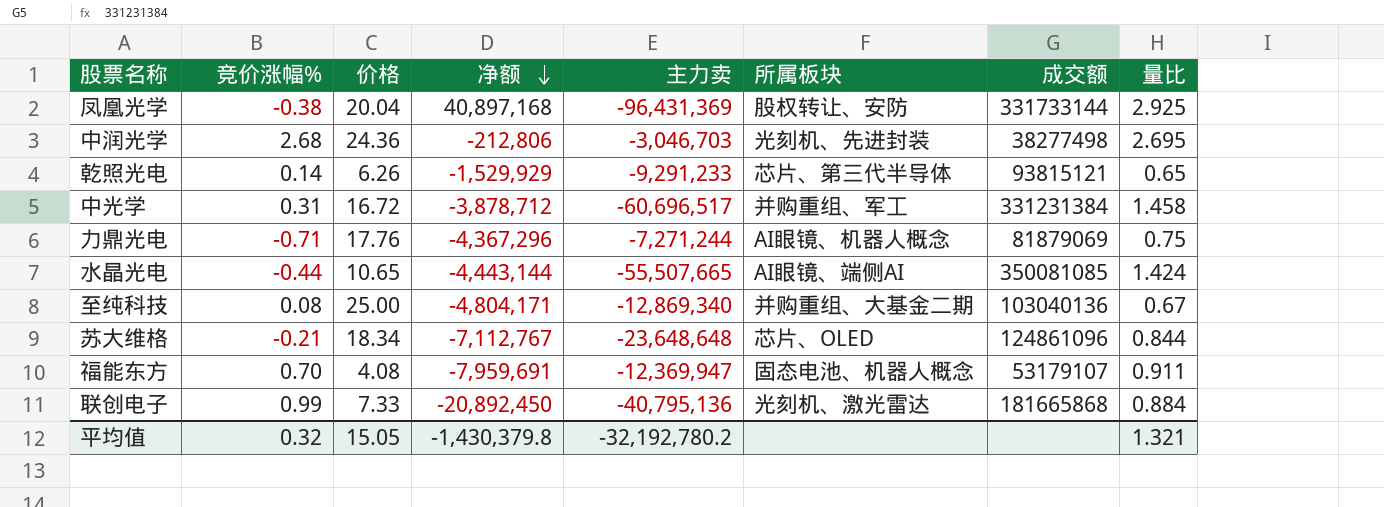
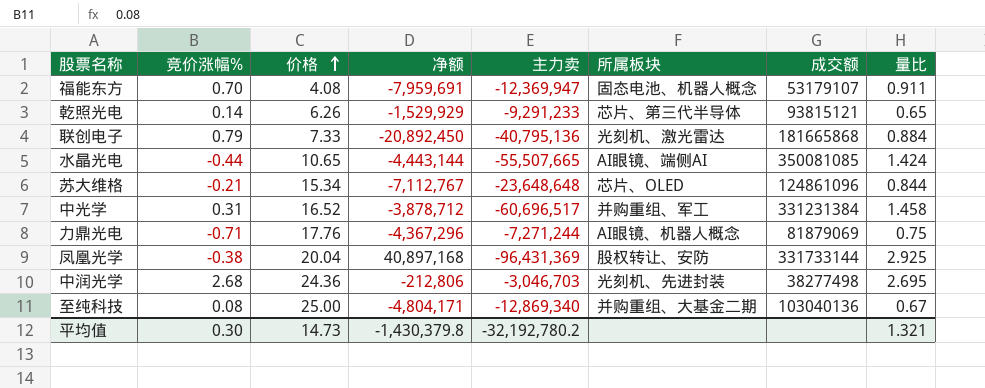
row order: 净额 descending -> 价格 ascending
联创电子 | 竞价涨幅%: 0.99 -> 0.79
苏大维格 | 价格: 18.34 -> 15.34
中光学 | 价格: 16.72 -> 16.52
平均值 | 竞价涨幅%: 0.32 -> 0.30
平均值 | 价格: 15.05 -> 14.73

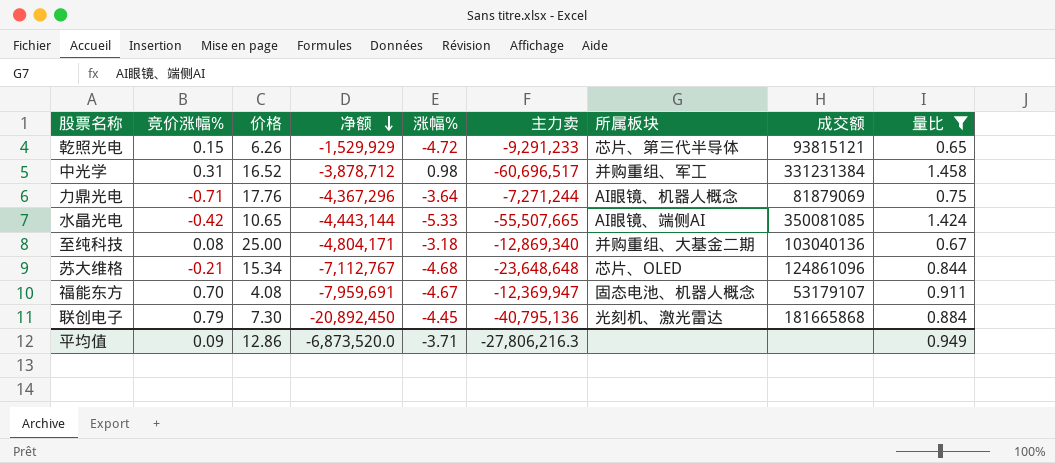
filter: none -> 量比 <= 1.458
row order: 价格 ascending -> 净额 descending
column 涨幅% | position: none -> 5
乾照光电 | 竞价涨幅%: 0.14 -> 0.15
水晶光电 | 竞价涨幅%: -0.44 -> -0.42
联创电子 | 价格: 7.33 -> 7.30
平均值 | 竞价涨幅%: 0.30 -> 0.09
平均值 | 价格: 14.73 -> 12.86
平均值 | 净额: -1,430,379.8 -> -6,873,520.0
平均值 | 主力卖: -32,192,780.2 -> -27,806,216.3
平均值 | 量比: 1.321 -> 0.949

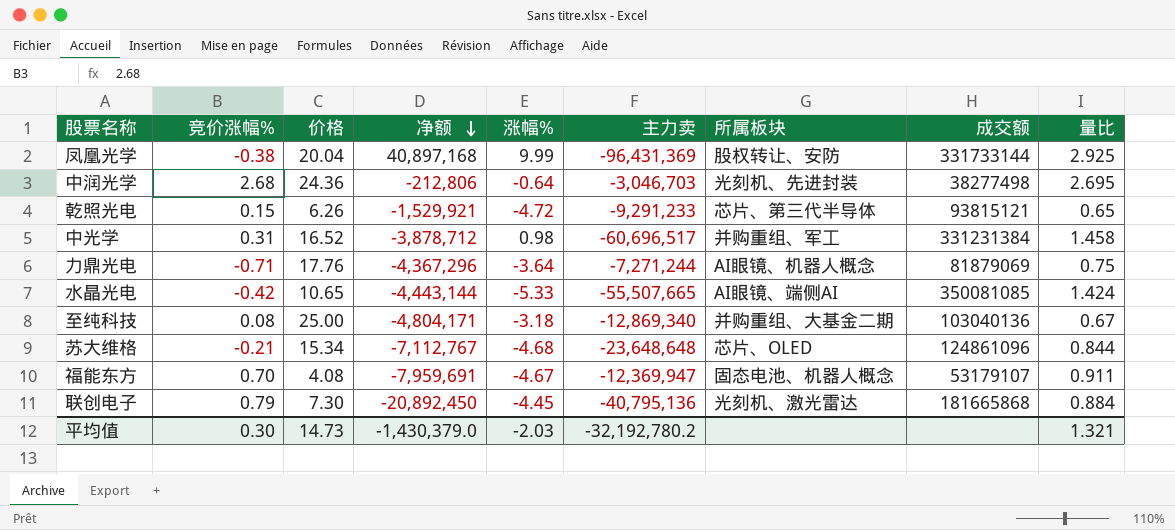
filter: 量比 <= 1.458 -> none
乾照光电 | 净额: -1,529,929 -> -1,529,921
平均值 | 竞价涨幅%: 0.09 -> 0.30
平均值 | 价格: 12.86 -> 14.73
平均值 | 净额: -6,873,520.0 -> -1,430,379.0
平均值 | 涨幅%: -3.71 -> -2.03
平均值 | 主力卖: -27,806,216.3 -> -32,192,780.2
平均值 | 量比: 0.949 -> 1.321

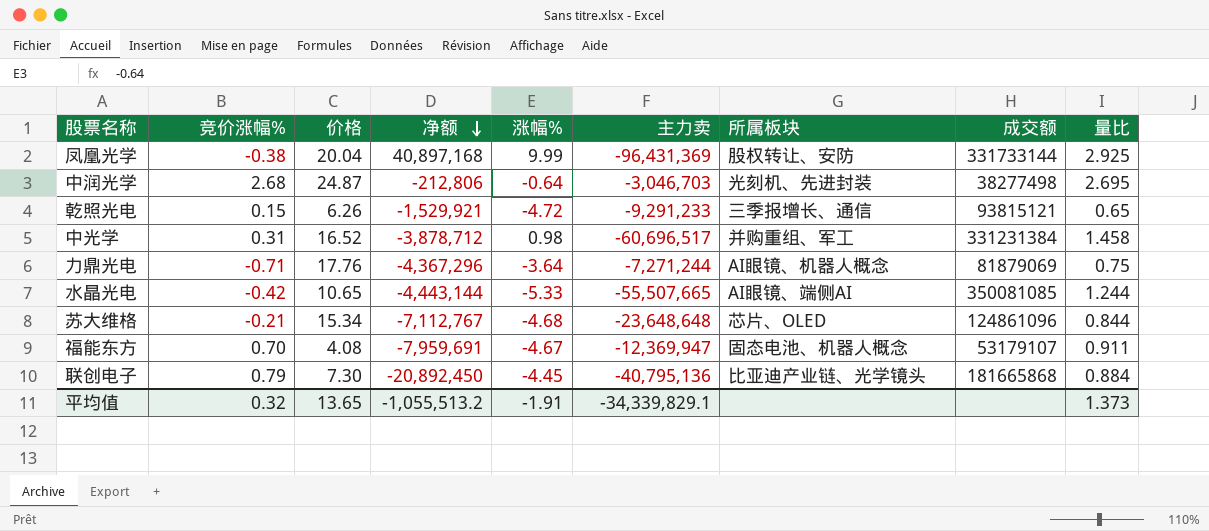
row 至纯科技: 0.08 | 25.00 | -4,804,171 | -3.18 | -12,869,340 | 并购重组、大基金二期 | 103040136 | 0.67 -> none
中润光学 | 价格: 24.36 -> 24.87
乾照光电 | 所属板块: 芯片、第三代半导体 -> 三季报增长、通信
水晶光电 | 量比: 1.424 -> 1.244
联创电子 | 所属板块: 光刻机、激光雷达 -> 比亚迪产业链、光学镜头
平均值 | 竞价涨幅%: 0.30 -> 0.32
平均值 | 价格: 14.73 -> 13.65
平均值 | 净额: -1,430,379.0 -> -1,055,513.2
平均值 | 涨幅%: -2.03 -> -1.91
平均值 | 主力卖: -32,192,780.2 -> -34,339,829.1
平均值 | 量比: 1.321 -> 1.373

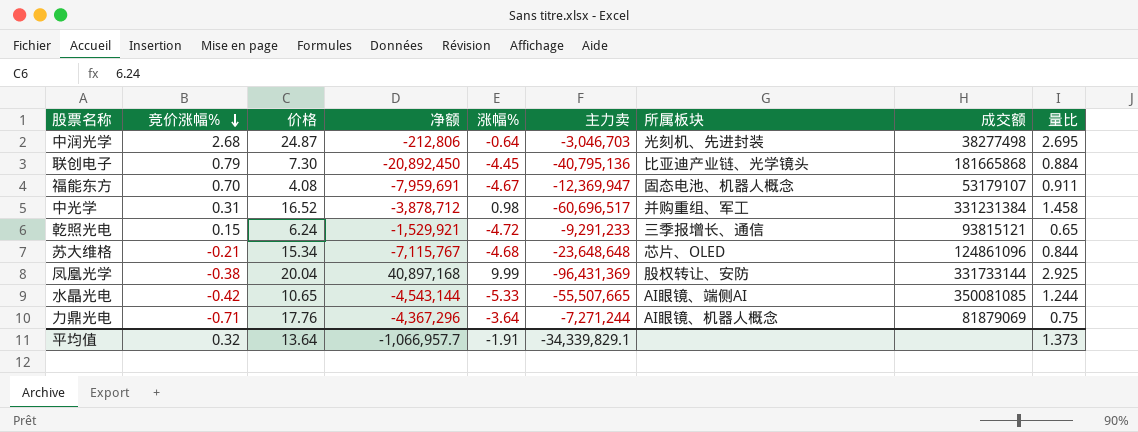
row order: 净额 descending -> 竞价涨幅% descending
乾照光电 | 价格: 6.26 -> 6.24
苏大维格 | 净额: -7,112,767 -> -7,115,767
水晶光电 | 净额: -4,443,144 -> -4,543,144
平均值 | 价格: 13.65 -> 13.64
平均值 | 净额: -1,055,513.2 -> -1,066,957.7

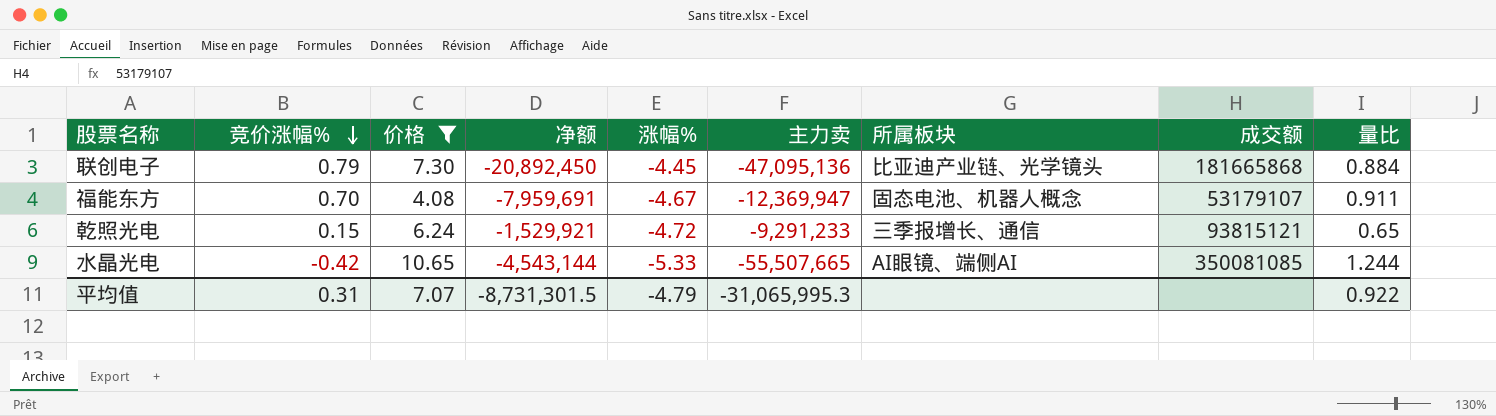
filter: none -> 价格 <= 10.65
联创电子 | 主力卖: -40,795,136 -> -47,095,136
平均值 | 竞价涨幅%: 0.32 -> 0.31
平均值 | 价格: 13.64 -> 7.07
平均值 | 净额: -1,066,957.7 -> -8,731,301.5
平均值 | 涨幅%: -1.91 -> -4.79
平均值 | 主力卖: -34,339,829.1 -> -31,065,995.3
平均值 | 量比: 1.373 -> 0.922

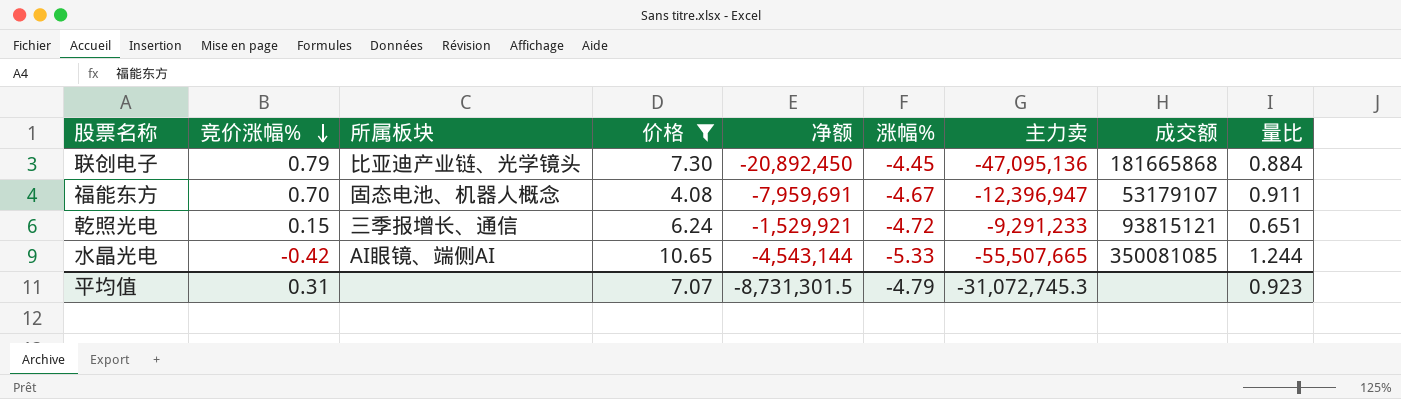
column 所属板块 | position: 7 -> 3
福能东方 | 主力卖: -12,369,947 -> -12,396,947
乾照光电 | 量比: 0.65 -> 0.651
平均值 | 主力卖: -31,065,995.3 -> -31,072,745.3
平均值 | 量比: 0.922 -> 0.923

